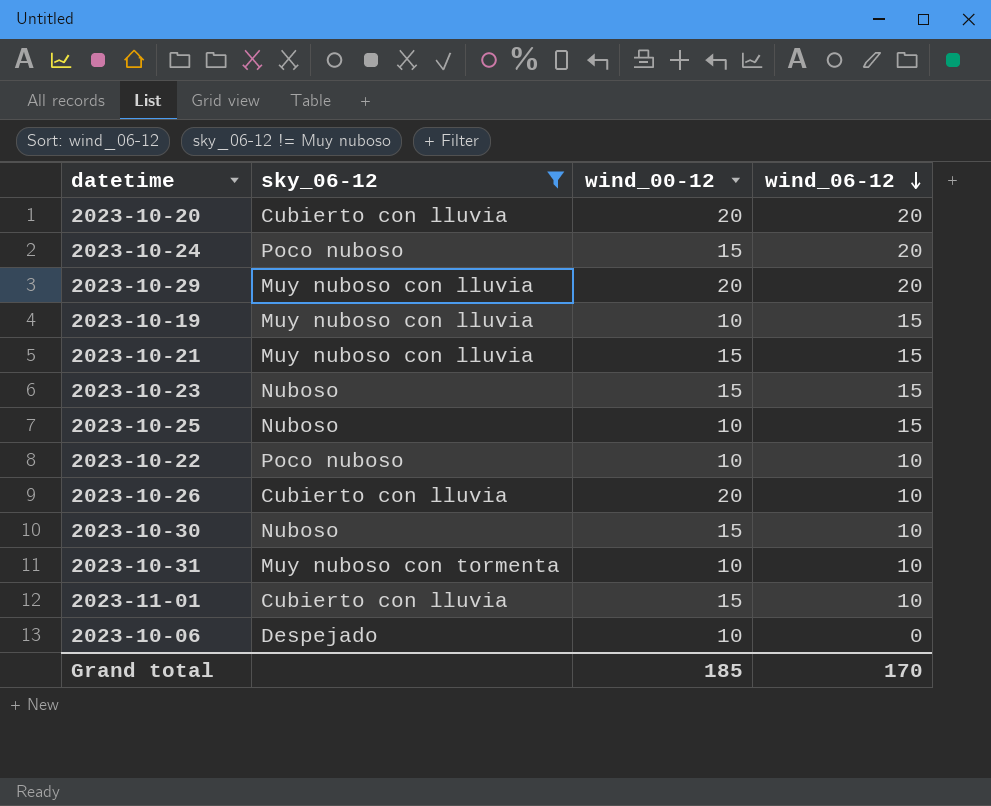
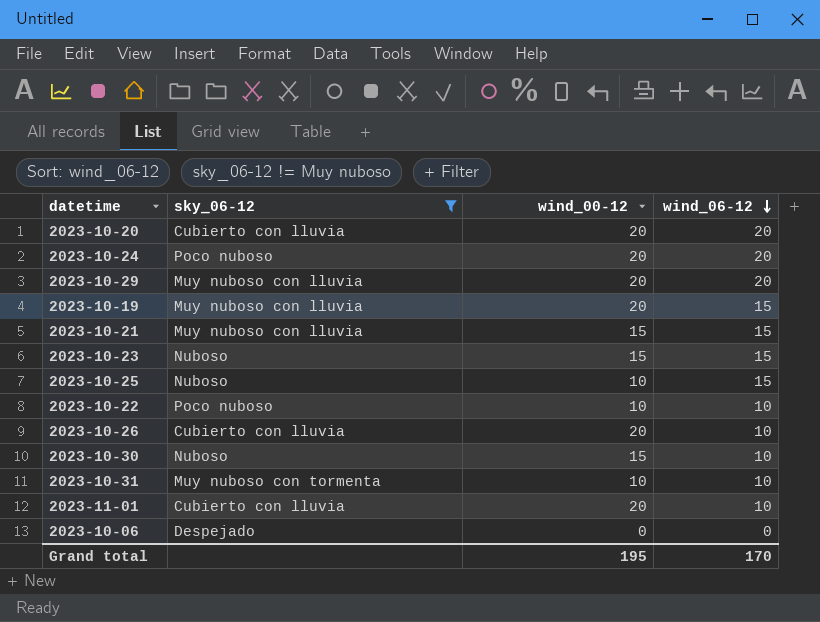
2023-10-24 | wind_00-12: 15 -> 20
2023-10-19 | wind_00-12: 10 -> 20
2023-11-01 | wind_00-12: 15 -> 20
2023-10-06 | wind_00-12: 10 -> 0
Grand total | wind_00-12: 185 -> 195

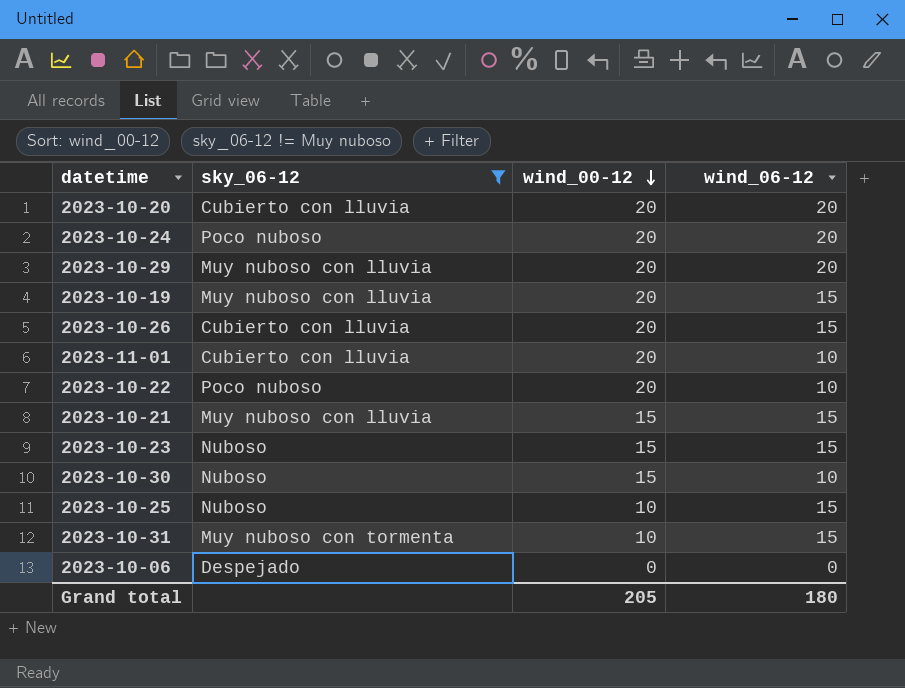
row order: wind_06-12 descending -> wind_00-12 descending
2023-10-26 | wind_06-12: 10 -> 15
2023-10-22 | wind_00-12: 10 -> 20
2023-10-31 | wind_06-12: 10 -> 15
Grand total | wind_00-12: 195 -> 205
Grand total | wind_06-12: 170 -> 180

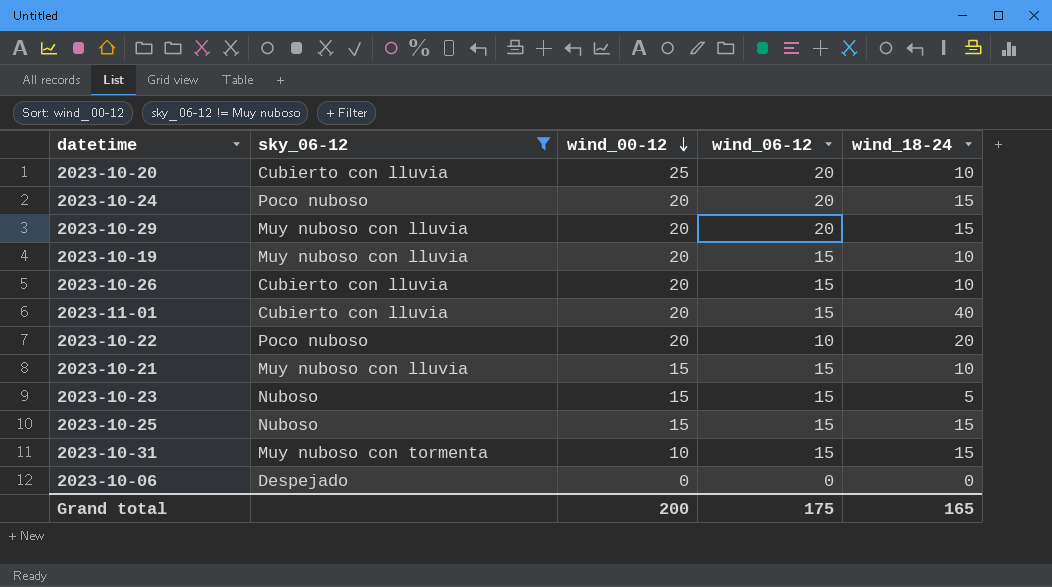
column wind_18-24 | position: none -> 5
row 2023-10-30: Nuboso | 15 | 10 -> none
2023-10-20 | wind_00-12: 20 -> 25
2023-11-01 | wind_06-12: 10 -> 15
2023-10-25 | wind_00-12: 10 -> 15
Grand total | wind_00-12: 205 -> 200
Grand total | wind_06-12: 180 -> 175

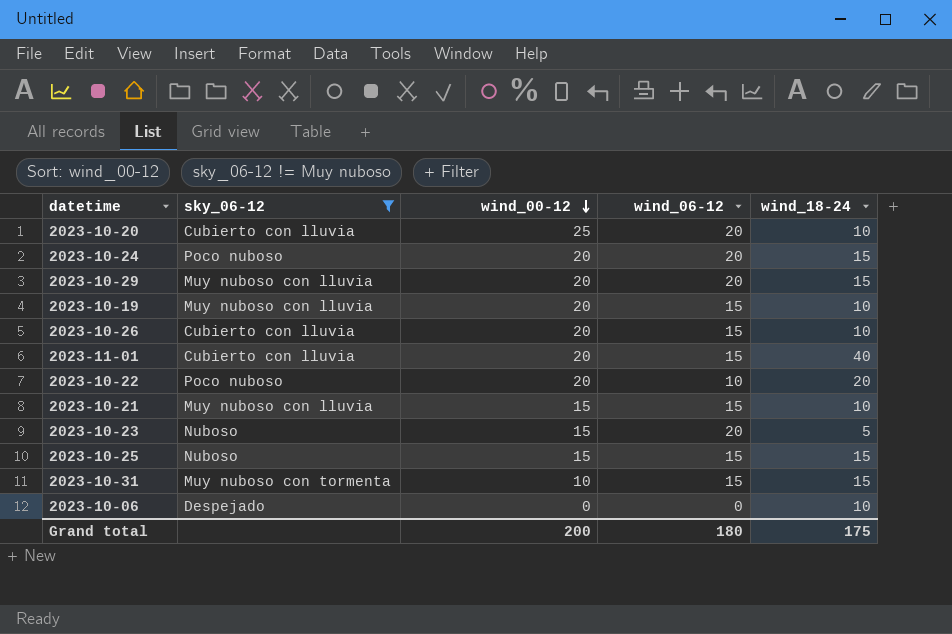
2023-10-23 | wind_06-12: 15 -> 20
2023-10-06 | wind_18-24: 0 -> 10
Grand total | wind_06-12: 175 -> 180
Grand total | wind_18-24: 165 -> 175

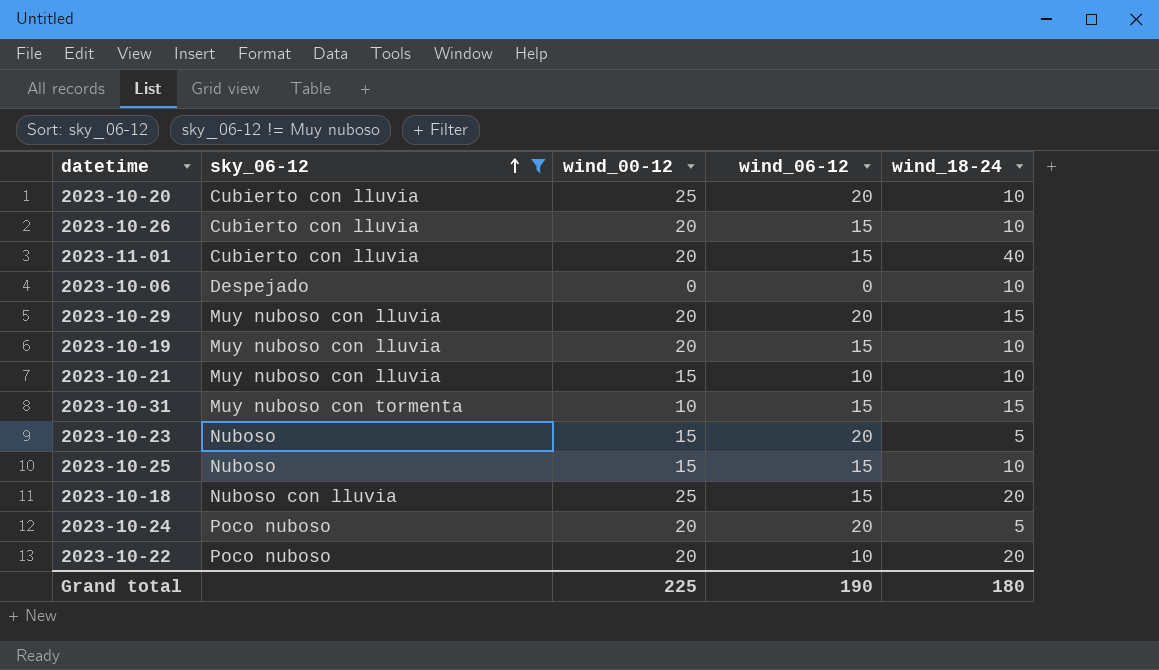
row order: wind_00-12 descending -> sky_06-12 ascending
2023-10-21 | wind_06-12: 15 -> 10
2023-10-25 | wind_18-24: 15 -> 10
row 2023-10-18: none -> Nuboso con lluvia | 25 | 15 | 20
2023-10-24 | wind_18-24: 15 -> 5
Grand total | wind_00-12: 200 -> 225
Grand total | wind_06-12: 180 -> 190
Grand total | wind_18-24: 175 -> 180

